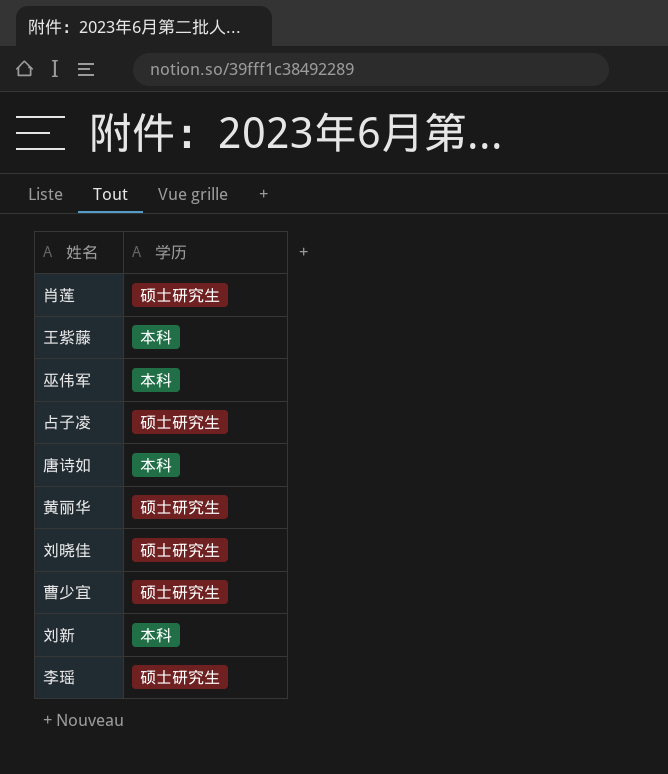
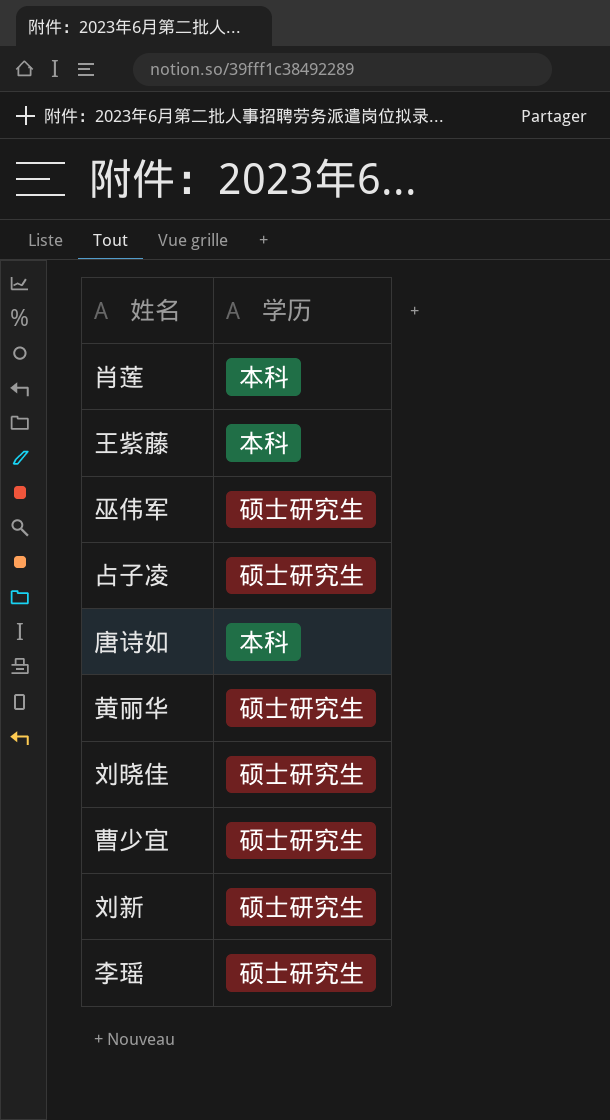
肖莲 | 学历: 硕士研究生 -> 本科
巫伟军 | 学历: 本科 -> 硕士研究生
刘新 | 学历: 本科 -> 硕士研究生

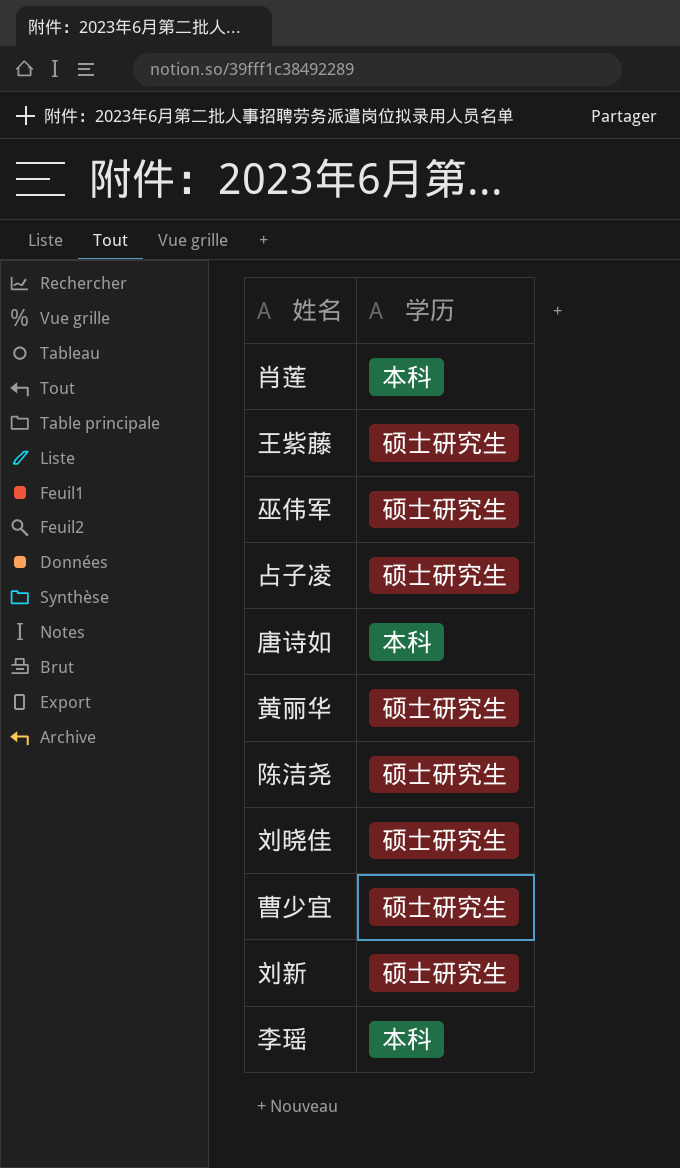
王紫藤 | 学历: 本科 -> 硕士研究生
row 陈洁尧: none -> 硕士研究生
李瑶 | 学历: 硕士研究生 -> 本科

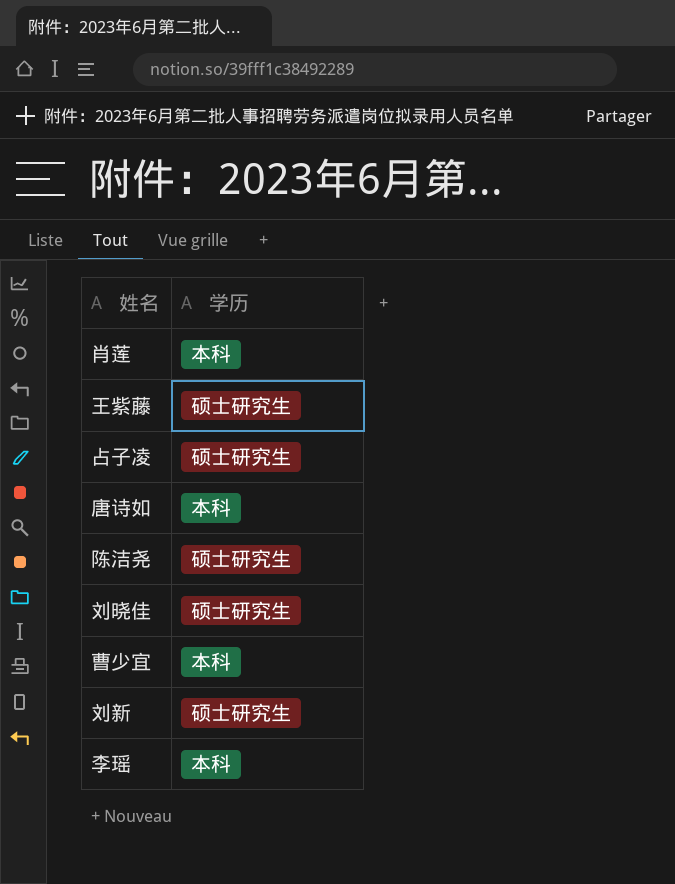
row 巫伟军: 硕士研究生 -> none
row 黄丽华: 硕士研究生 -> none
曹少宜 | 学历: 硕士研究生 -> 本科

